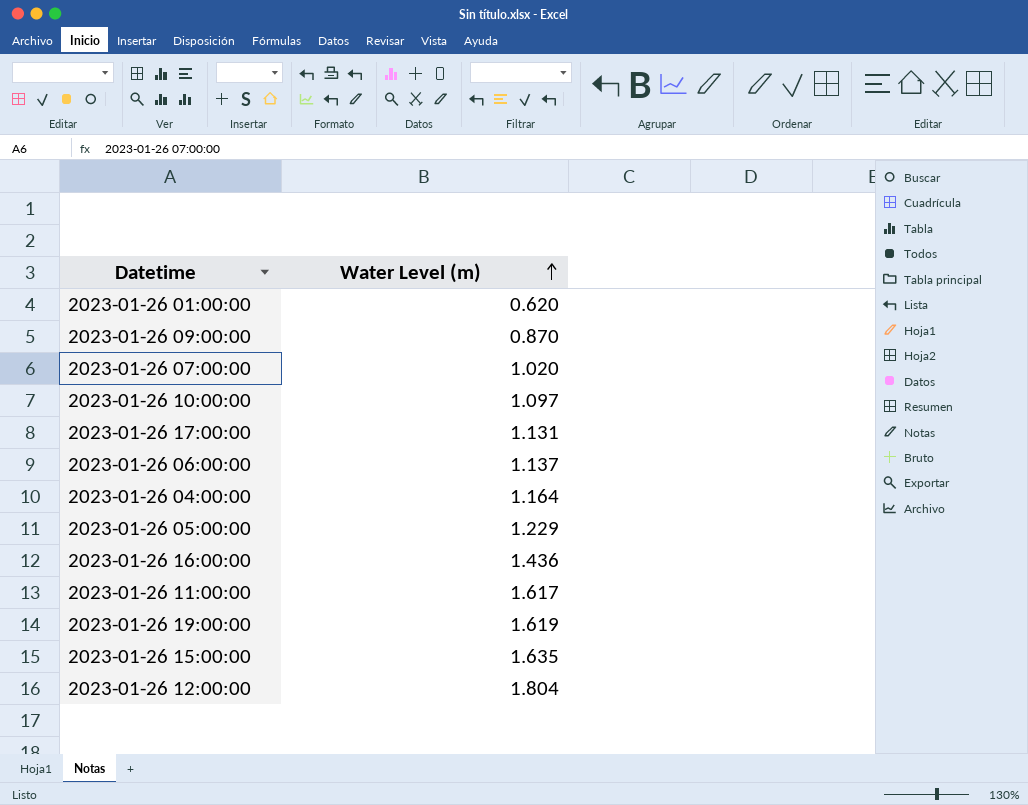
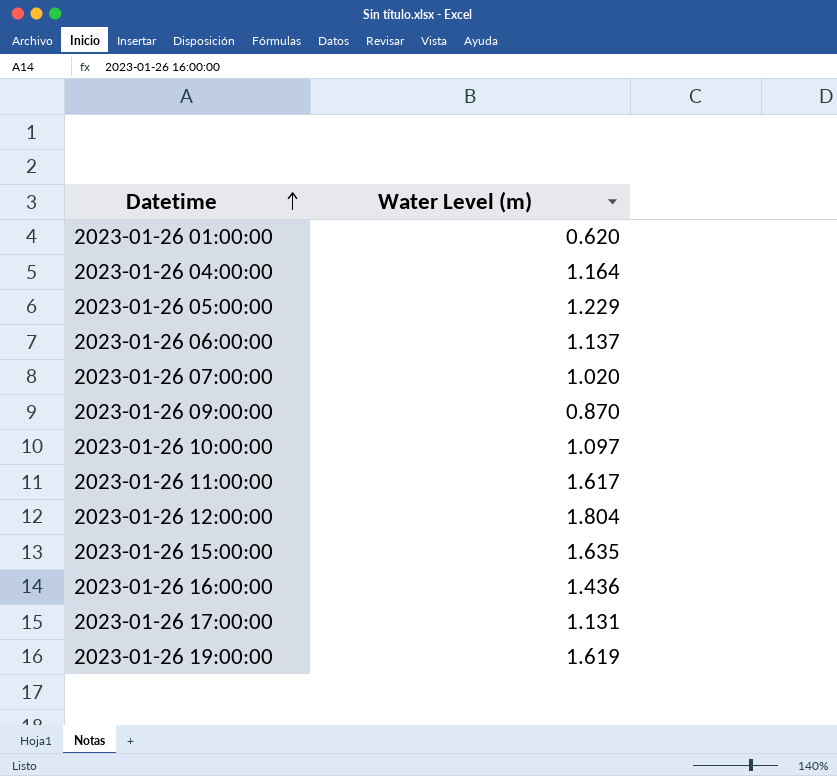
row order: Water Level (m) ascending -> Datetime ascending

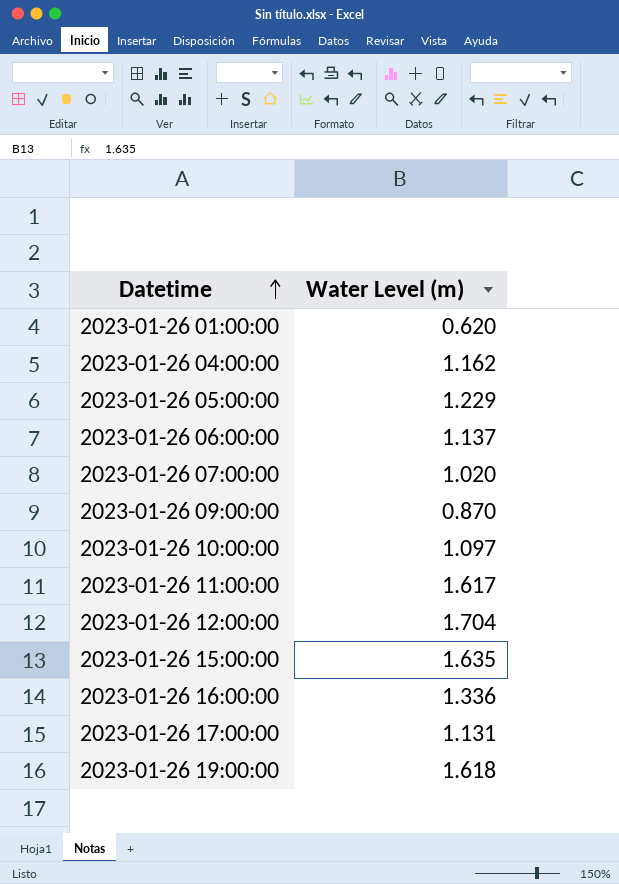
2023-01-26 04:00:00 | Water Level (m): 1.164 -> 1.162
2023-01-26 12:00:00 | Water Level (m): 1.804 -> 1.704
2023-01-26 16:00:00 | Water Level (m): 1.436 -> 1.336
2023-01-26 19:00:00 | Water Level (m): 1.619 -> 1.618

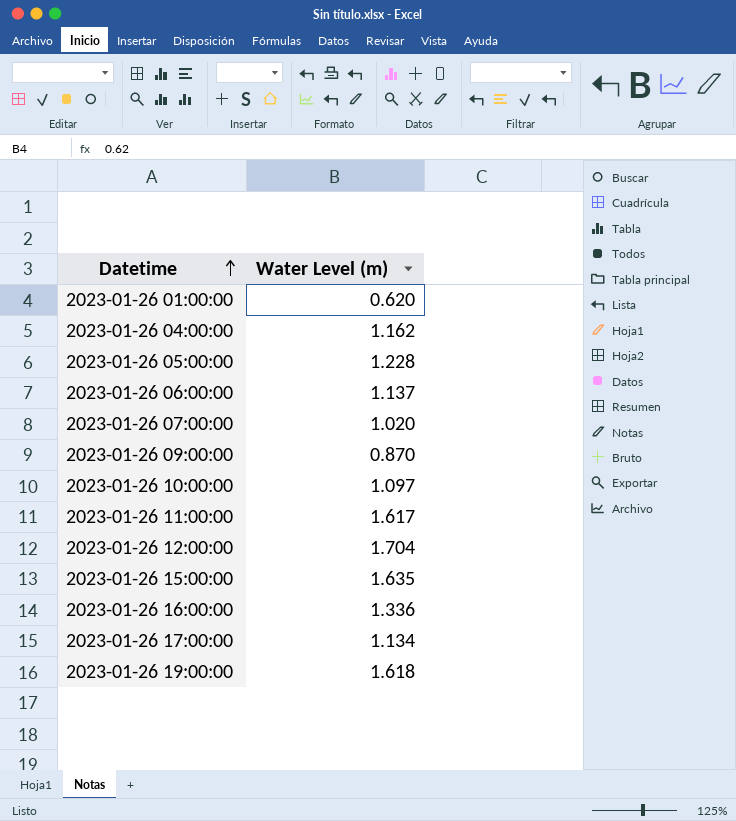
2023-01-26 05:00:00 | Water Level (m): 1.229 -> 1.228
2023-01-26 17:00:00 | Water Level (m): 1.131 -> 1.134

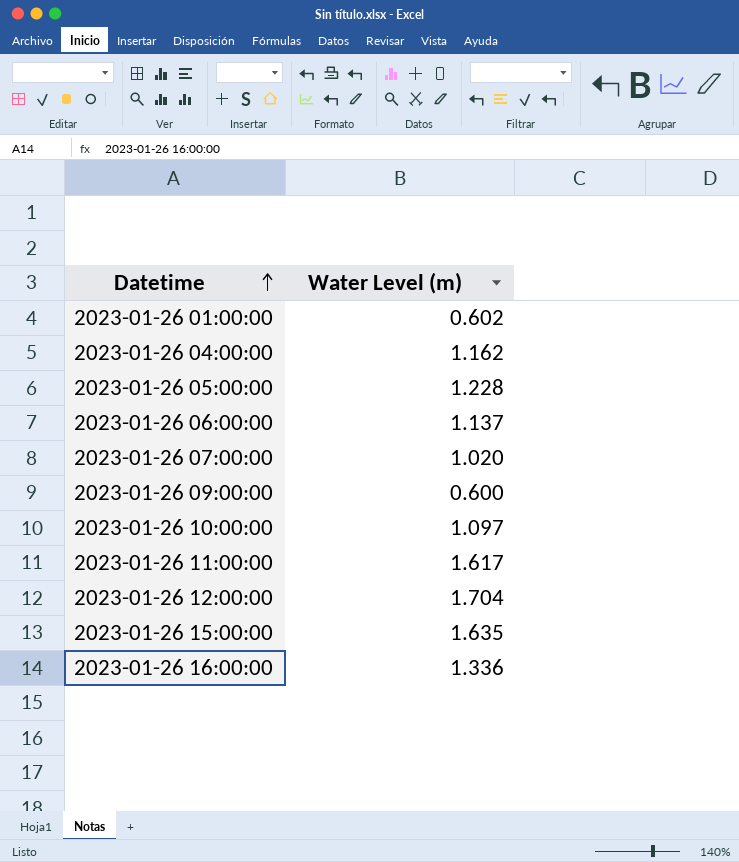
row 2023-01-26 17:00:00: 1.134 -> none
row 2023-01-26 19:00:00: 1.618 -> none
2023-01-26 01:00:00 | Water Level (m): 0.620 -> 0.602
2023-01-26 09:00:00 | Water Level (m): 0.870 -> 0.600

